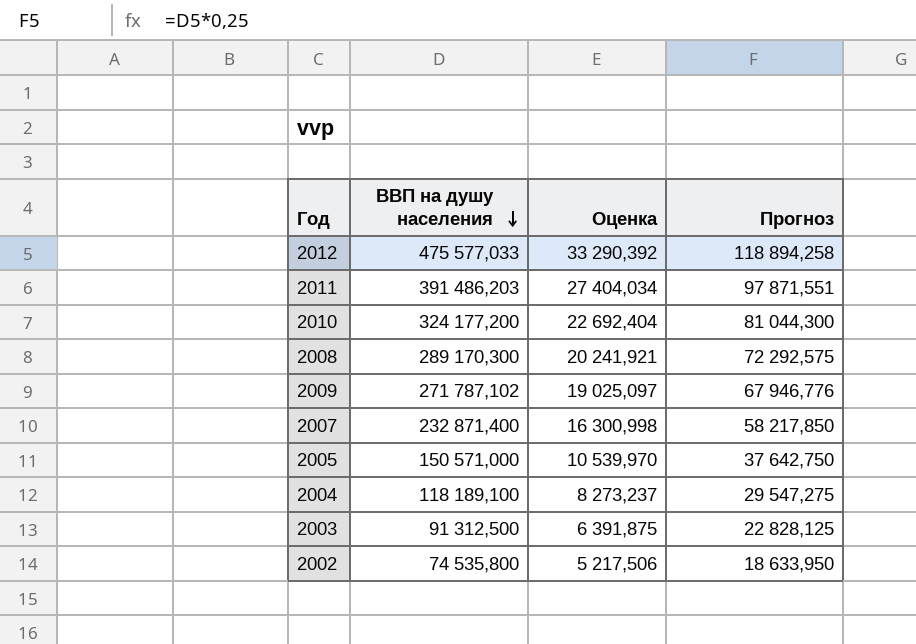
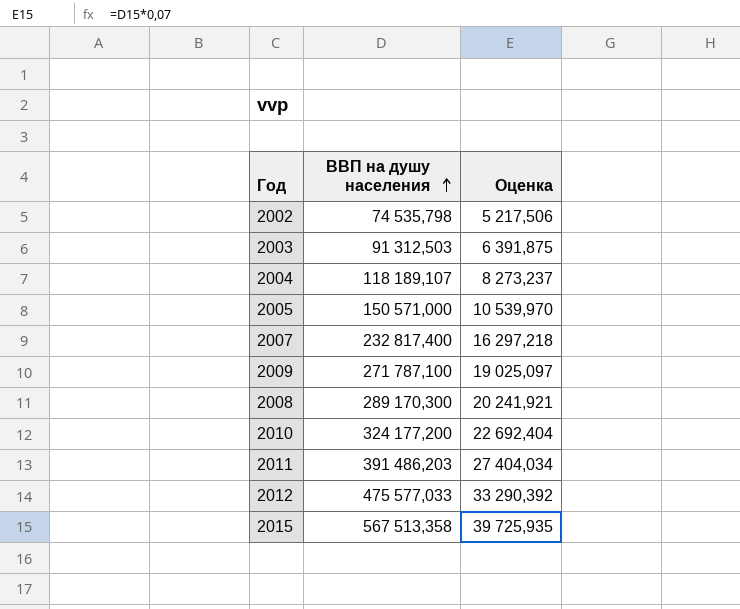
row order: ВВП на душу населения descending -> ВВП на душу населения ascending
column Прогноз | formula: [ВВП на душу населения] * 0,25 -> none
2002 | ВВП на душу населения: 74 535,800 -> 74 535,798
2003 | ВВП на душу населения: 91 312,500 -> 91 312,503
2004 | ВВП на душу населения: 118 189,100 -> 118 189,107
2007 | ВВП на душу населения: 232 871,400 -> 232 817,400
2007 | Оценка: 16 300,998 -> 16 297,218
2009 | ВВП на душу населения: 271 787,102 -> 271 787,100
row 2015: none -> 567 513,358 | 39 725,935

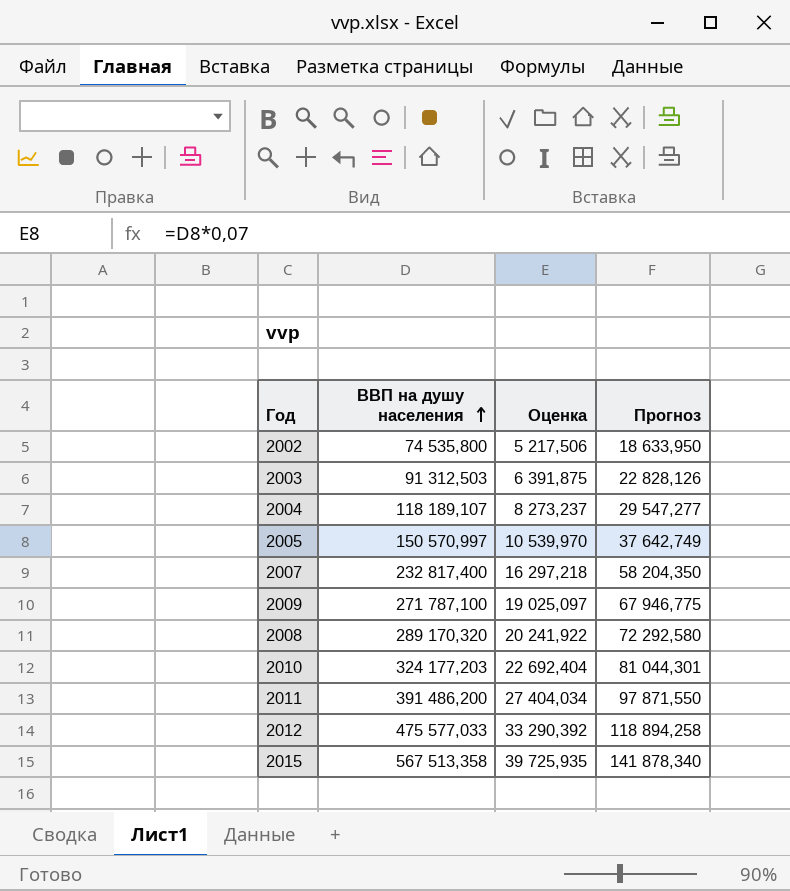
column Прогноз | formula: none -> [ВВП на душу населения] * 0,25
2002 | ВВП на душу населения: 74 535,798 -> 74 535,800
2005 | ВВП на душу населения: 150 571,000 -> 150 570,997
2008 | ВВП на душу населения: 289 170,300 -> 289 170,320
2008 | Оценка: 20 241,921 -> 20 241,922
2010 | ВВП на душу населения: 324 177,200 -> 324 177,203
2011 | ВВП на душу населения: 391 486,203 -> 391 486,200

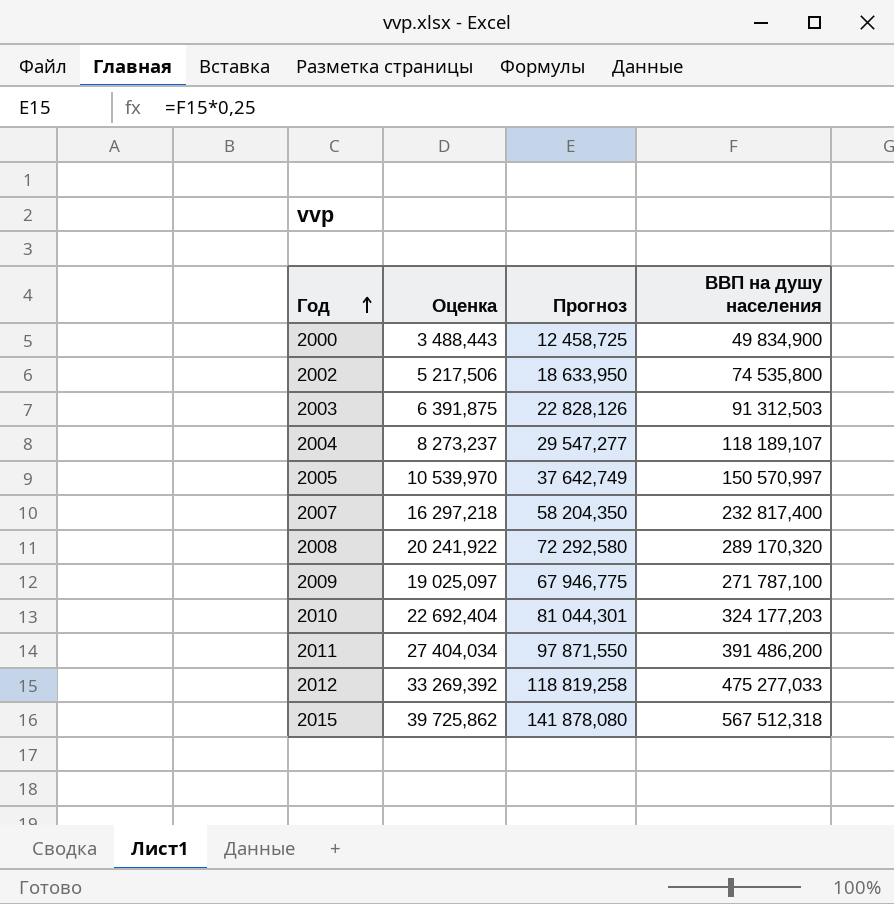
row order: ВВП на душу населения ascending -> Год ascending
column ВВП на душу населения | position: 2 -> 4
row 2000: none -> 3 488,443 | 12 458,725 | 49 834,900
2012 | Оценка: 33 290,392 -> 33 269,392
2012 | Прогноз: 118 894,258 -> 118 819,258
2012 | ВВП на душу населения: 475 577,033 -> 475 277,033
2015 | Оценка: 39 725,935 -> 39 725,862
2015 | Прогноз: 141 878,340 -> 141 878,080
2015 | ВВП на душу населения: 567 513,358 -> 567 512,318

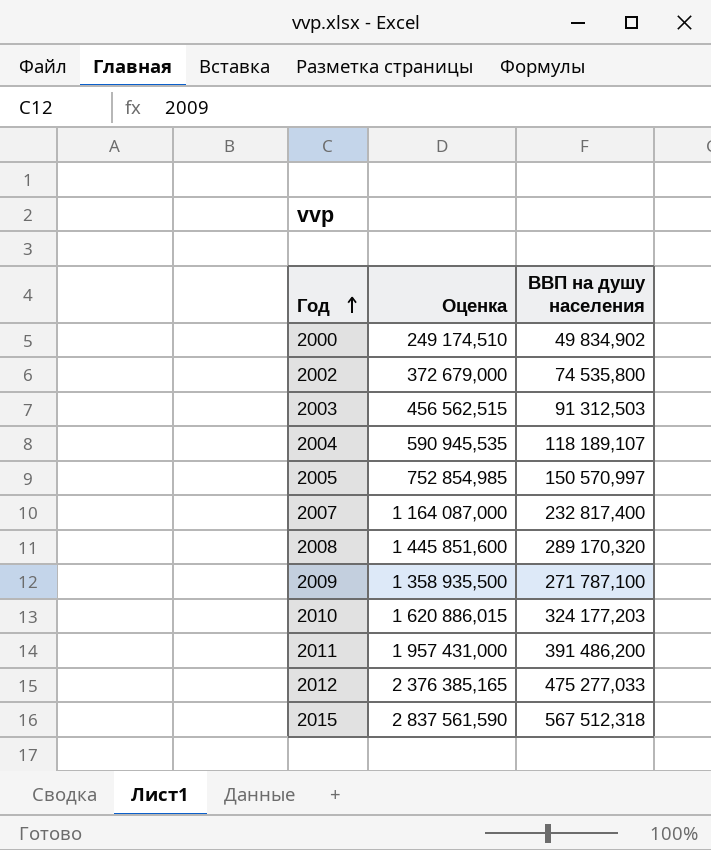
column Прогноз | formula: [ВВП на душу населения] * 0,25 -> none
column Оценка | formula: [ВВП на душу населения] * 0,07 -> [ВВП на душу населения] * 5
2000 | ВВП на душу населения: 49 834,900 -> 49 834,902

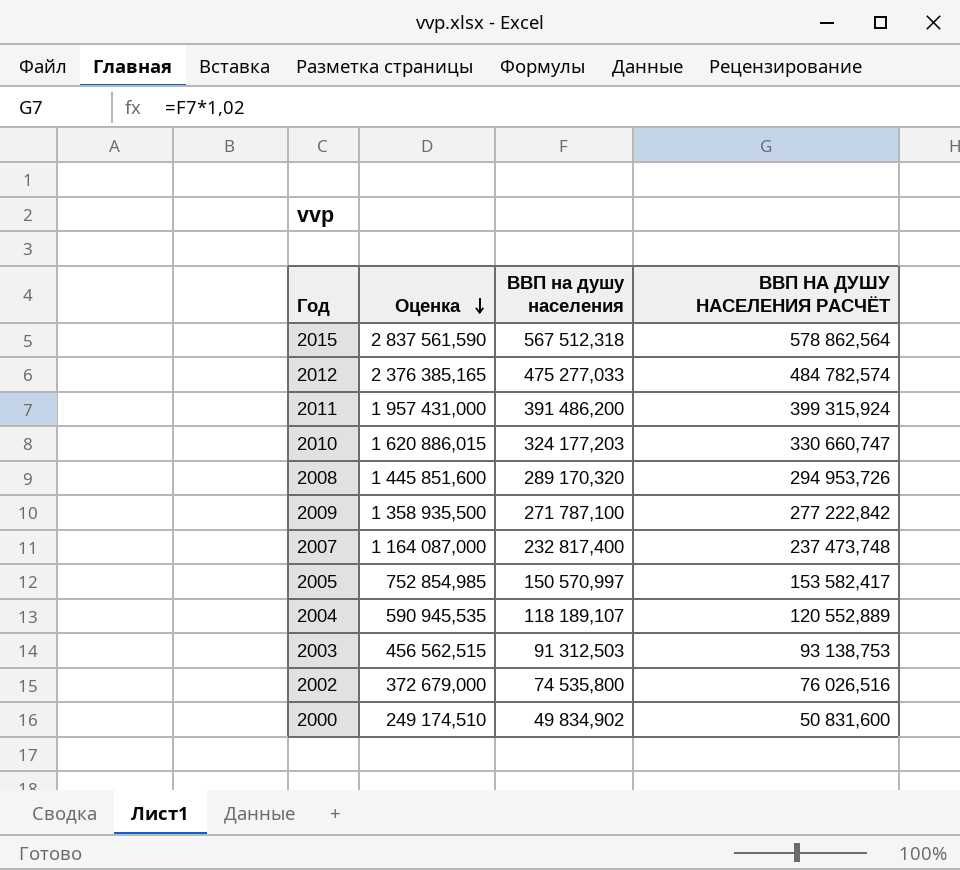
row order: Год ascending -> Оценка descending
column ВВП НА ДУШУ НАСЕЛЕНИЯ РАСЧЁТ | formula: none -> [ВВП на душу населения] * 1,02

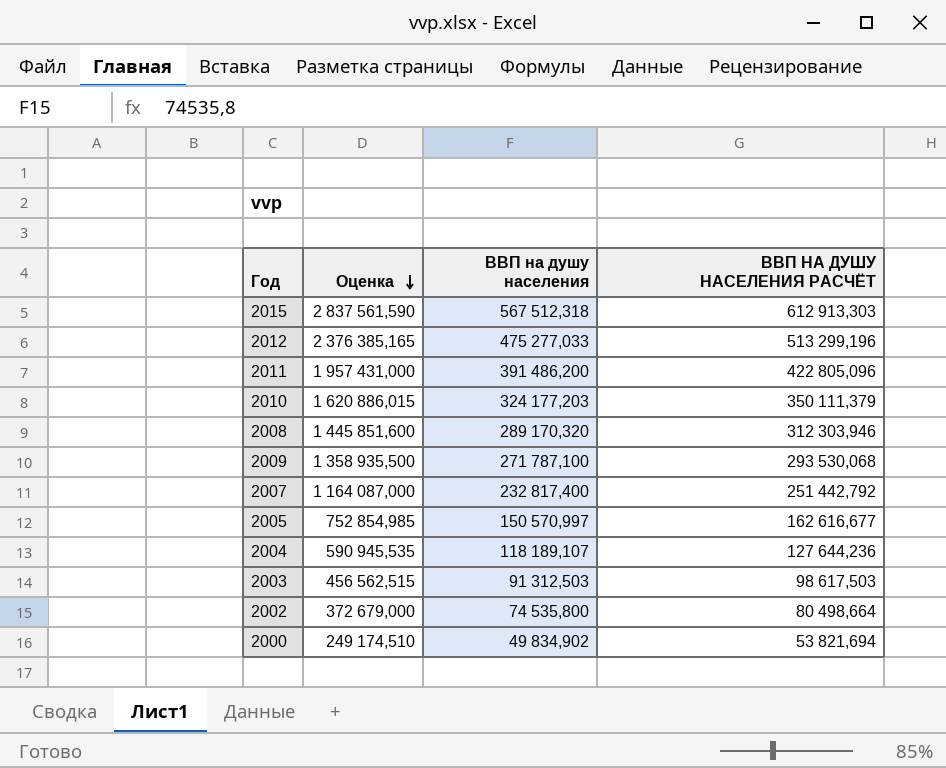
column ВВП НА ДУШУ НАСЕЛЕНИЯ РАСЧЁТ | formula: [ВВП на душу населения] * 1,02 -> [ВВП на душу населения] * 1,08

